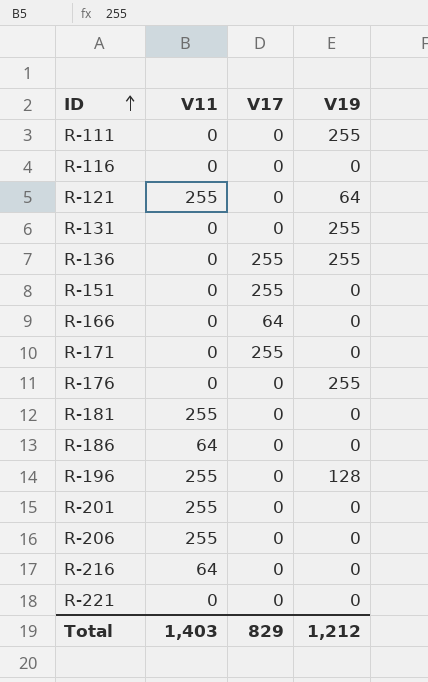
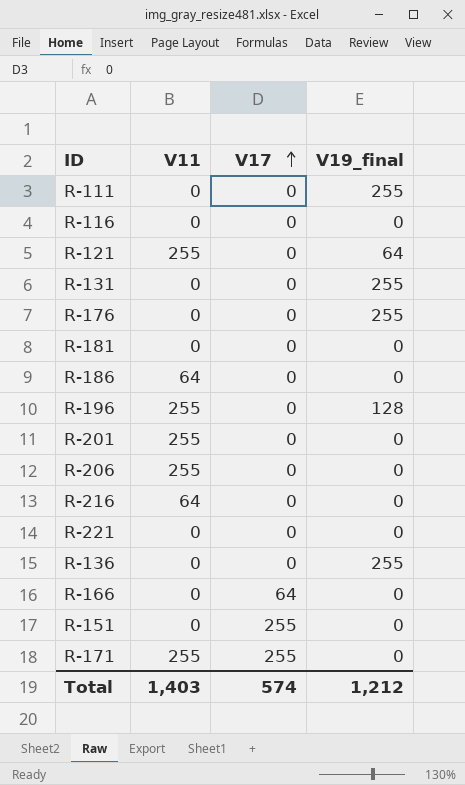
row order: ID ascending -> V17 ascending
column name: V19 -> V19_final
R-181 | V11: 255 -> 0
R-136 | V17: 255 -> 0
R-171 | V11: 0 -> 255
Total | V17: 829 -> 574

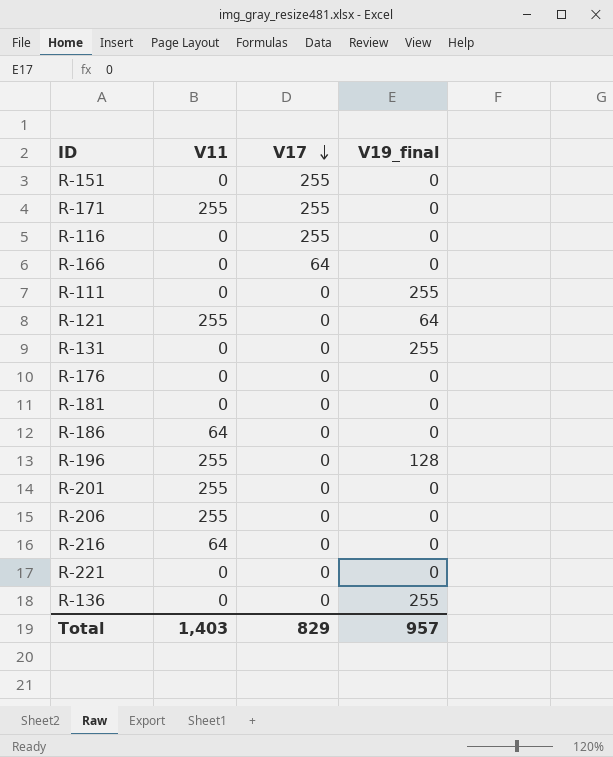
row order: V17 ascending -> V17 descending
R-116 | V17: 0 -> 255
R-176 | V19_final: 255 -> 0
Total | V17: 574 -> 829
Total | V19_final: 1,212 -> 957

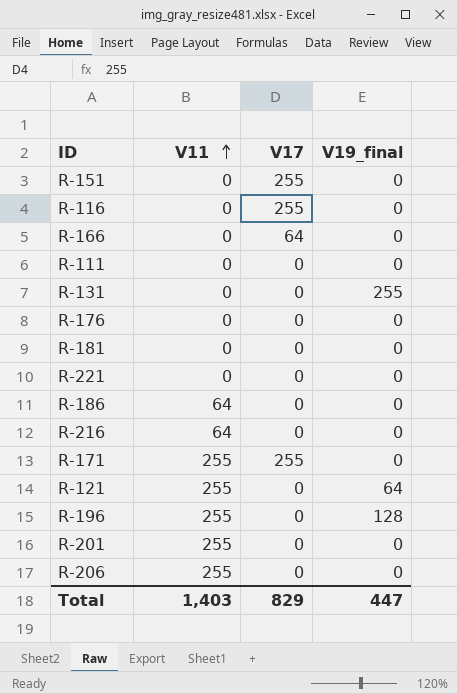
row order: V17 descending -> V11 ascending
row R-136: 0 | 0 | 255 -> none
R-111 | V19_final: 255 -> 0
Total | V19_final: 957 -> 447

